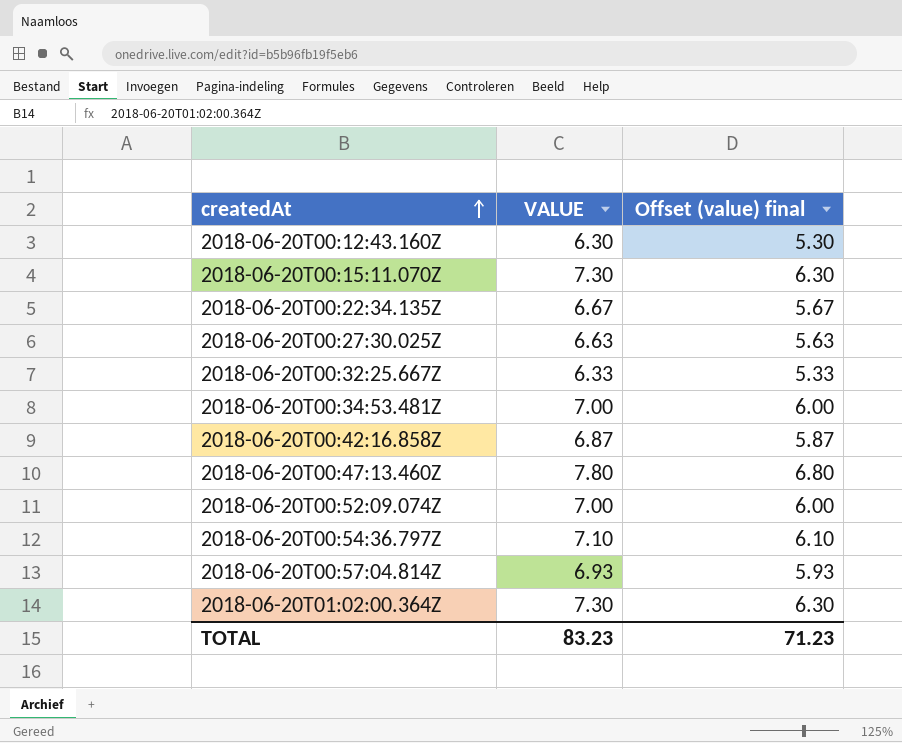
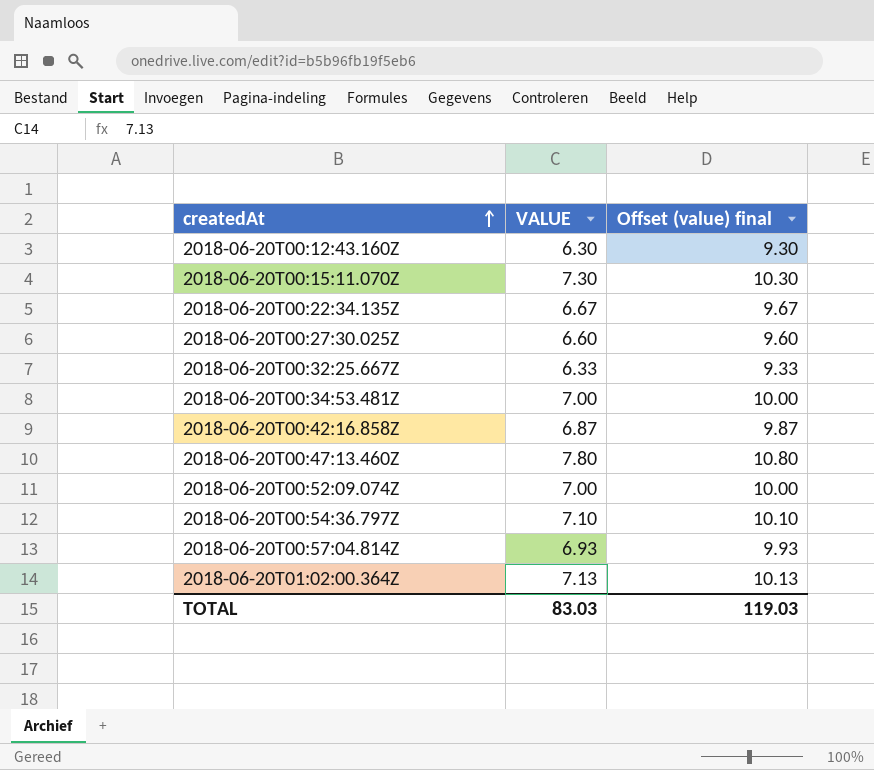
column Offset (value) final | formula: [VALUE] - 1 -> [VALUE] + 3
2018-06-20T00:27:30.025Z | VALUE: 6.63 -> 6.60
2018-06-20T01:02:00.364Z | VALUE: 7.30 -> 7.13
TOTAL | VALUE: 83.23 -> 83.03
TOTAL | Offset (value) final: 71.23 -> 119.03

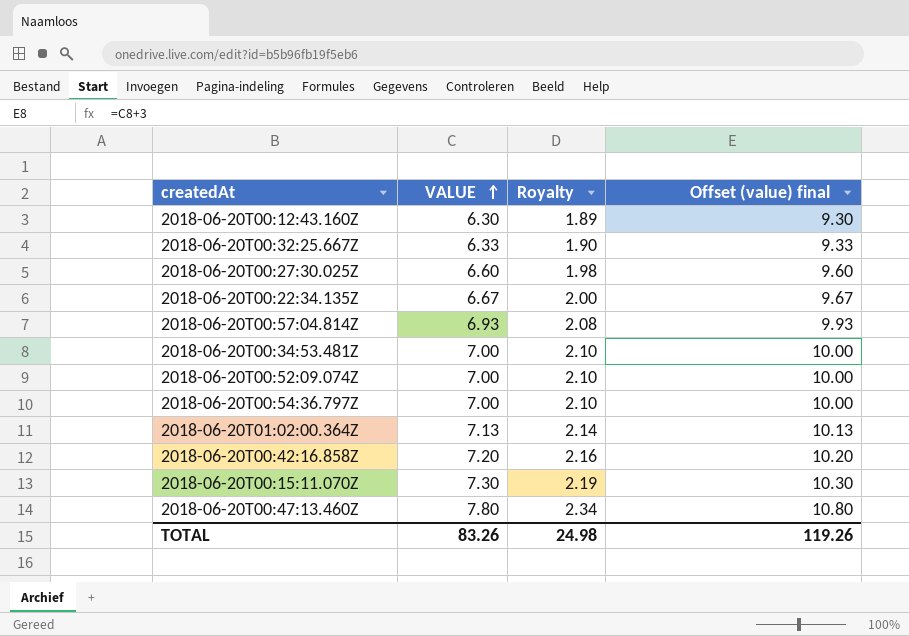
row order: createdAt ascending -> VALUE ascending
column Royalty | formula: none -> [VALUE] * 0.3
2018-06-20T00:54:36.797Z | VALUE: 7.10 -> 7.00
2018-06-20T00:54:36.797Z | Offset (value) final: 10.10 -> 10.00
2018-06-20T00:42:16.858Z | VALUE: 6.87 -> 7.20
2018-06-20T00:42:16.858Z | Offset (value) final: 9.87 -> 10.20
TOTAL | VALUE: 83.03 -> 83.26
TOTAL | Offset (value) final: 119.03 -> 119.26

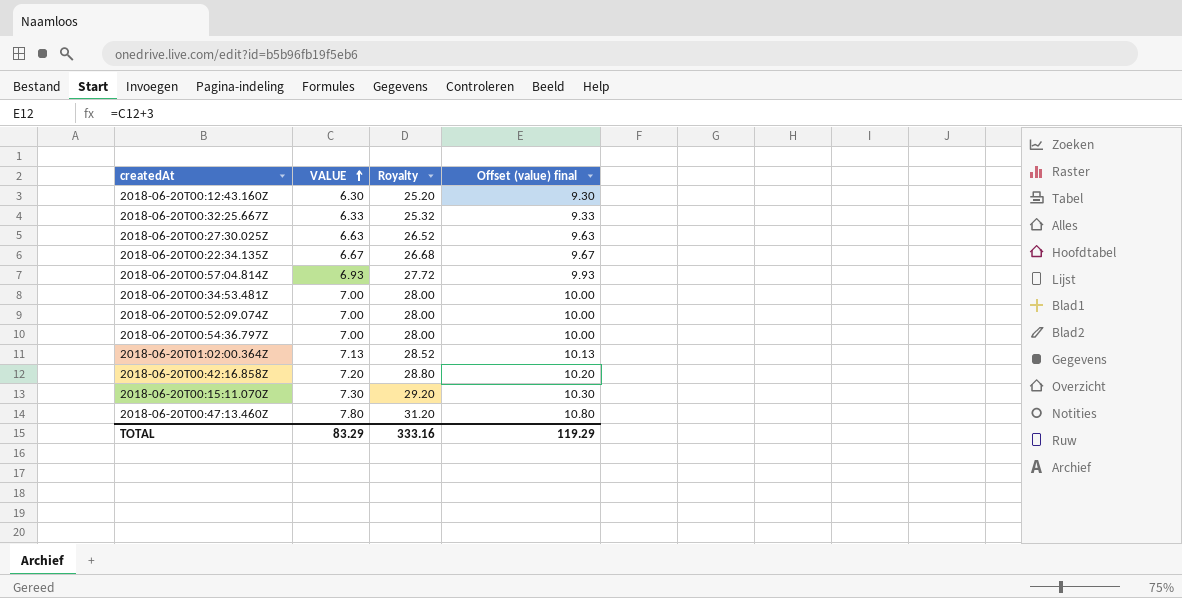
column Royalty | formula: [VALUE] * 0.3 -> [VALUE] * 4
2018-06-20T00:27:30.025Z | VALUE: 6.60 -> 6.63
2018-06-20T00:27:30.025Z | Offset (value) final: 9.60 -> 9.63
TOTAL | VALUE: 83.26 -> 83.29
TOTAL | Royalty: 24.98 -> 333.16
TOTAL | Offset (value) final: 119.26 -> 119.29

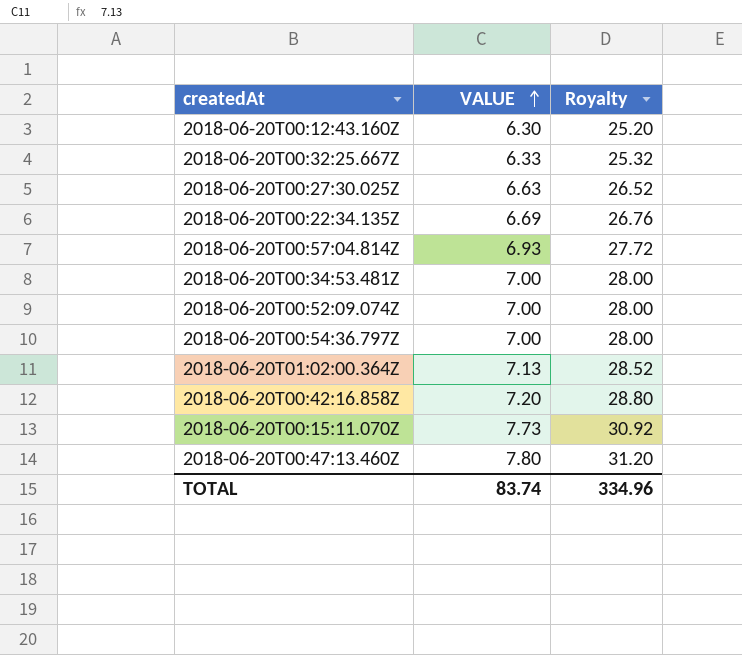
column Offset (value) final | formula: [VALUE] + 3 -> none
2018-06-20T00:22:34.135Z | VALUE: 6.67 -> 6.69
2018-06-20T00:22:34.135Z | Royalty: 26.68 -> 26.76
2018-06-20T00:15:11.070Z | VALUE: 7.30 -> 7.73
2018-06-20T00:15:11.070Z | Royalty: 29.20 -> 30.92
TOTAL | VALUE: 83.29 -> 83.74
TOTAL | Royalty: 333.16 -> 334.96

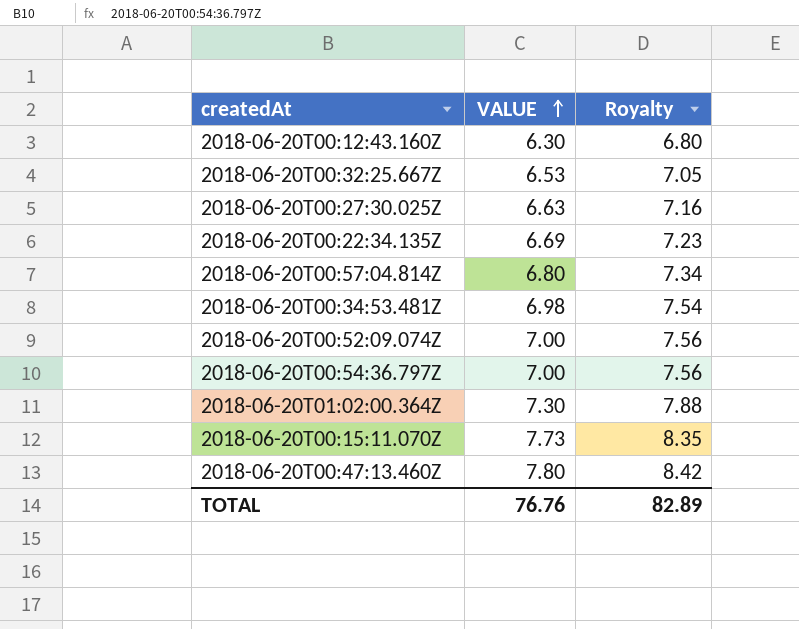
column Royalty | formula: [VALUE] * 4 -> [VALUE] * 1.08
row 2018-06-20T00:42:16.858Z: 7.20 | 28.80 -> none
2018-06-20T00:32:25.667Z | VALUE: 6.33 -> 6.53
2018-06-20T00:57:04.814Z | VALUE: 6.93 -> 6.80
2018-06-20T00:34:53.481Z | VALUE: 7.00 -> 6.98
2018-06-20T01:02:00.364Z | VALUE: 7.13 -> 7.30
TOTAL | VALUE: 83.74 -> 76.76
TOTAL | Royalty: 334.96 -> 82.89

